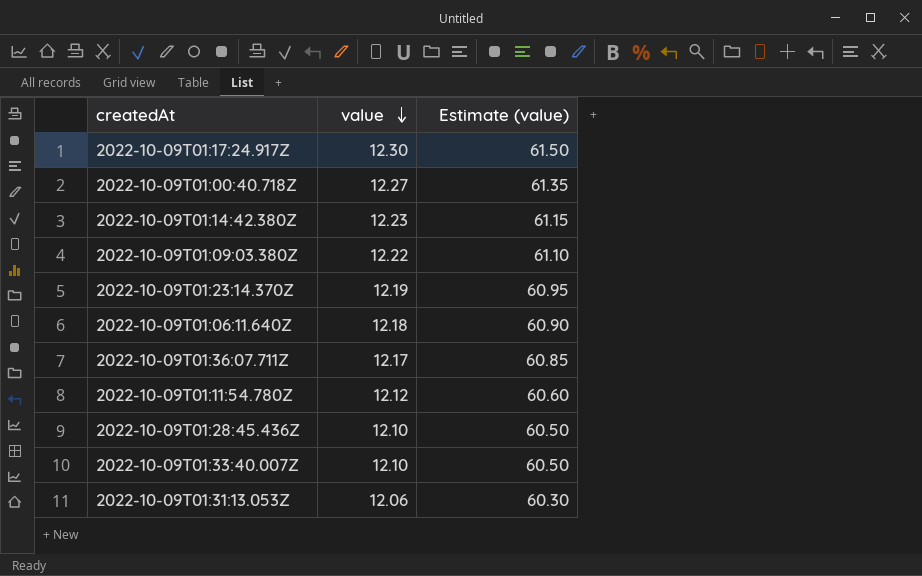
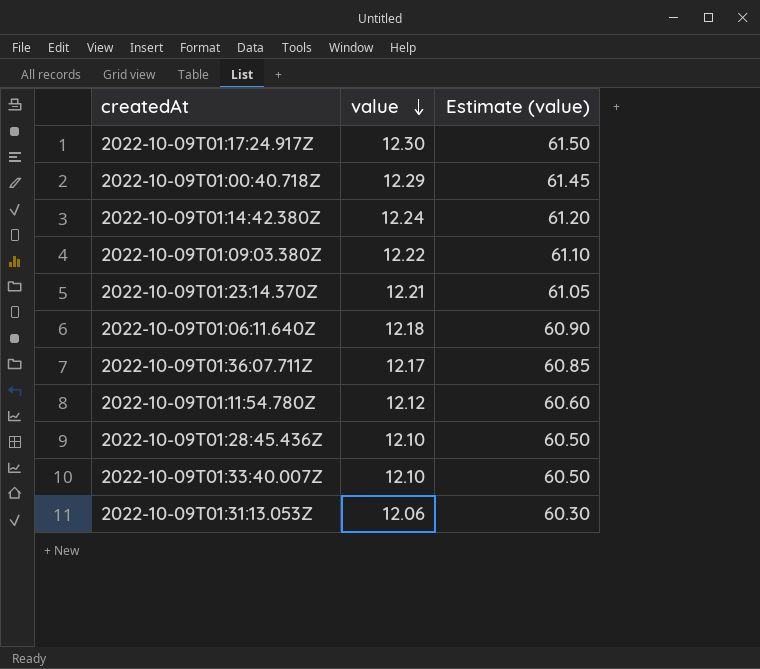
2022-10-09T01:00:40.718Z | value: 12.27 -> 12.29
2022-10-09T01:00:40.718Z | Estimate (value): 61.35 -> 61.45
2022-10-09T01:14:42.380Z | value: 12.23 -> 12.24
2022-10-09T01:14:42.380Z | Estimate (value): 61.15 -> 61.20
2022-10-09T01:23:14.370Z | value: 12.19 -> 12.21
2022-10-09T01:23:14.370Z | Estimate (value): 60.95 -> 61.05

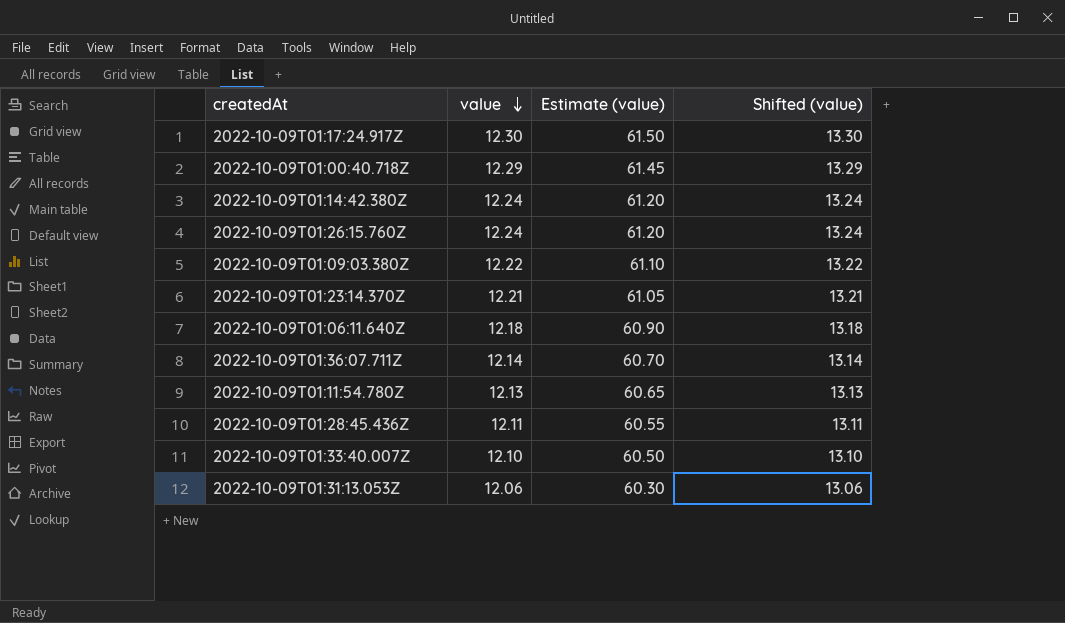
column Shifted (value) | formula: none -> [value] + 1
row 2022-10-09T01:26:15.760Z: none -> 12.24 | 61.20 | 13.24
2022-10-09T01:36:07.711Z | value: 12.17 -> 12.14
2022-10-09T01:36:07.711Z | Estimate (value): 60.85 -> 60.70
2022-10-09T01:11:54.780Z | value: 12.12 -> 12.13
2022-10-09T01:11:54.780Z | Estimate (value): 60.60 -> 60.65
2022-10-09T01:28:45.436Z | value: 12.10 -> 12.11
2022-10-09T01:28:45.436Z | Estimate (value): 60.50 -> 60.55

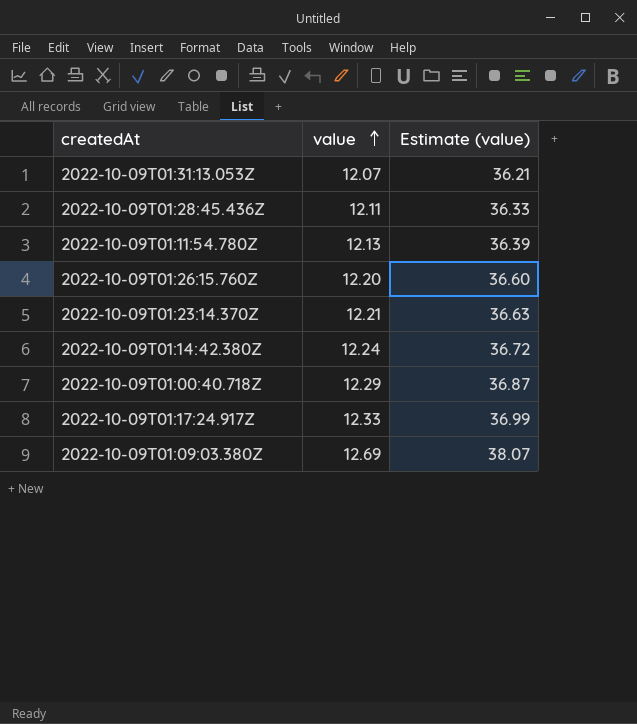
row order: value descending -> value ascending
column Shifted (value) | formula: [value] + 1 -> none
column Estimate (value) | formula: [value] * 5 -> [value] * 3
row 2022-10-09T01:06:11.640Z: 12.18 | 60.90 | 13.18 -> none
row 2022-10-09T01:36:07.711Z: 12.14 | 60.70 | 13.14 -> none
row 2022-10-09T01:33:40.007Z: 12.10 | 60.50 | 13.10 -> none
2022-10-09T01:31:13.053Z | value: 12.06 -> 12.07
2022-10-09T01:26:15.760Z | value: 12.24 -> 12.20
2022-10-09T01:17:24.917Z | value: 12.30 -> 12.33
2022-10-09T01:09:03.380Z | value: 12.22 -> 12.69

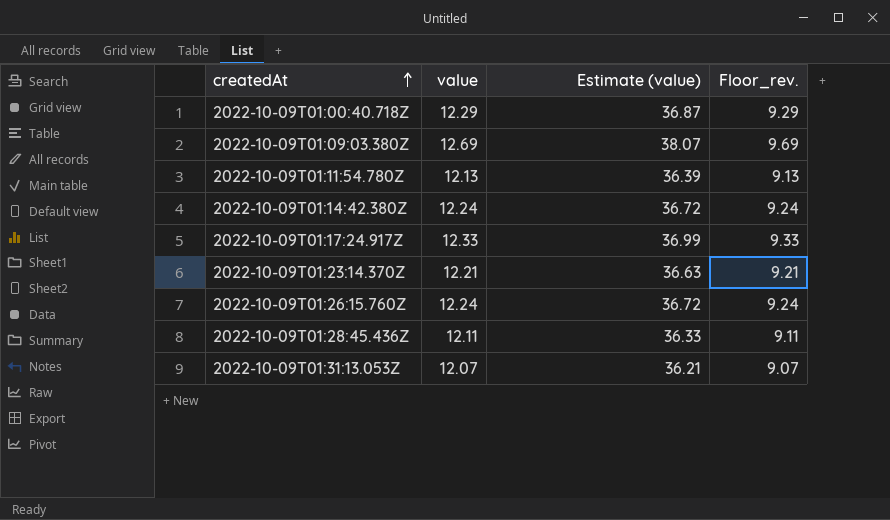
row order: value ascending -> createdAt ascending
column Floor_rev. | formula: none -> [value] - 3
2022-10-09T01:26:15.760Z | value: 12.20 -> 12.24
2022-10-09T01:26:15.760Z | Estimate (value): 36.60 -> 36.72

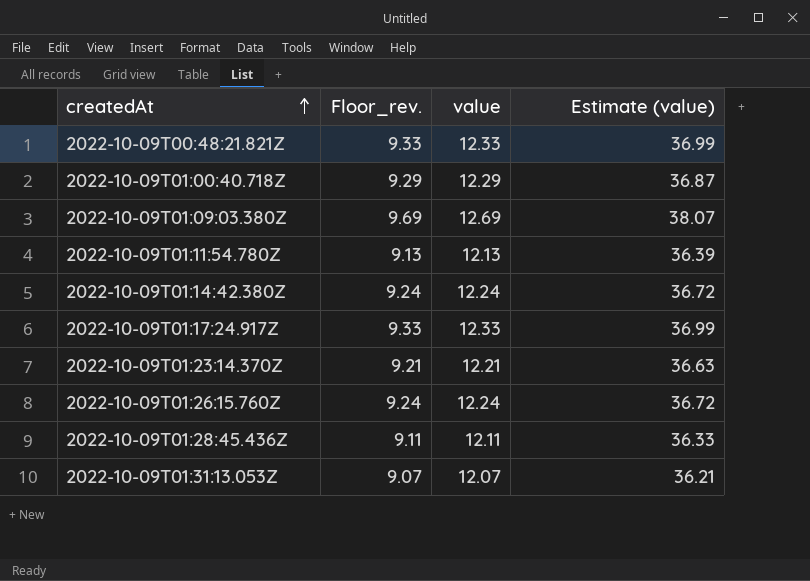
column Floor_rev. | position: 4 -> 2
row 2022-10-09T00:48:21.821Z: none -> 9.33 | 12.33 | 36.99

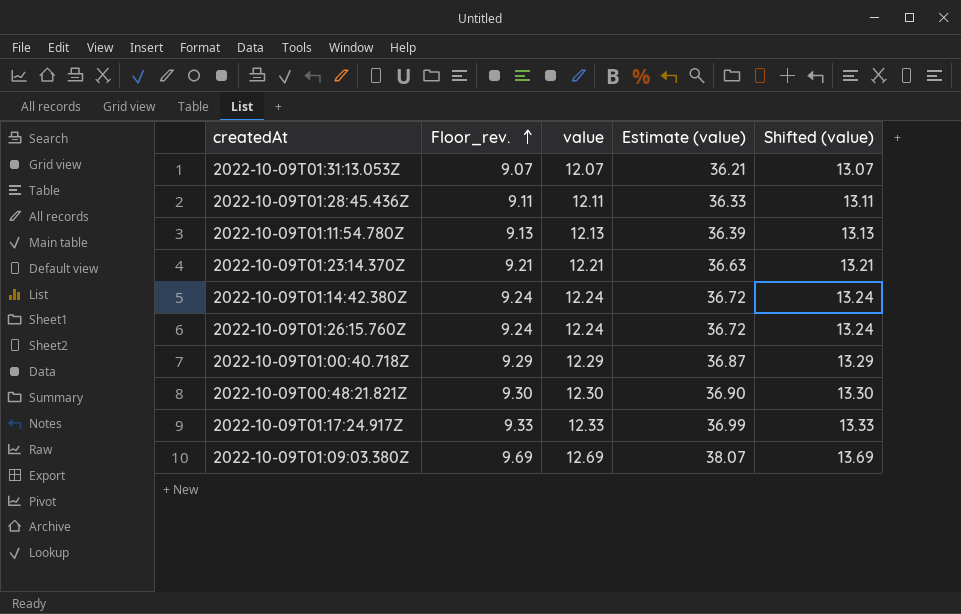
row order: createdAt ascending -> Floor_rev. ascending
column Shifted (value) | formula: none -> [value] + 1
2022-10-09T00:48:21.821Z | Floor_rev.: 9.33 -> 9.30
2022-10-09T00:48:21.821Z | value: 12.33 -> 12.30
2022-10-09T00:48:21.821Z | Estimate (value): 36.99 -> 36.90

